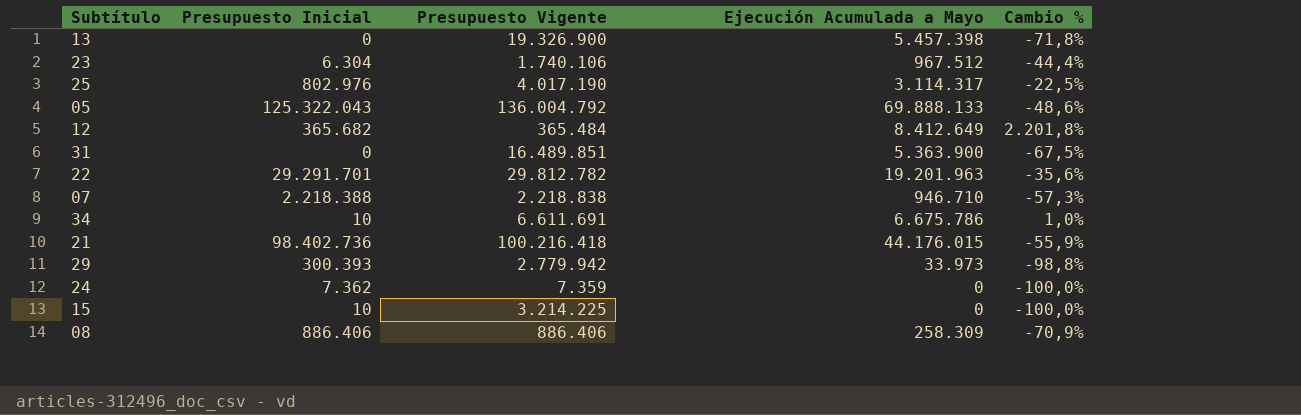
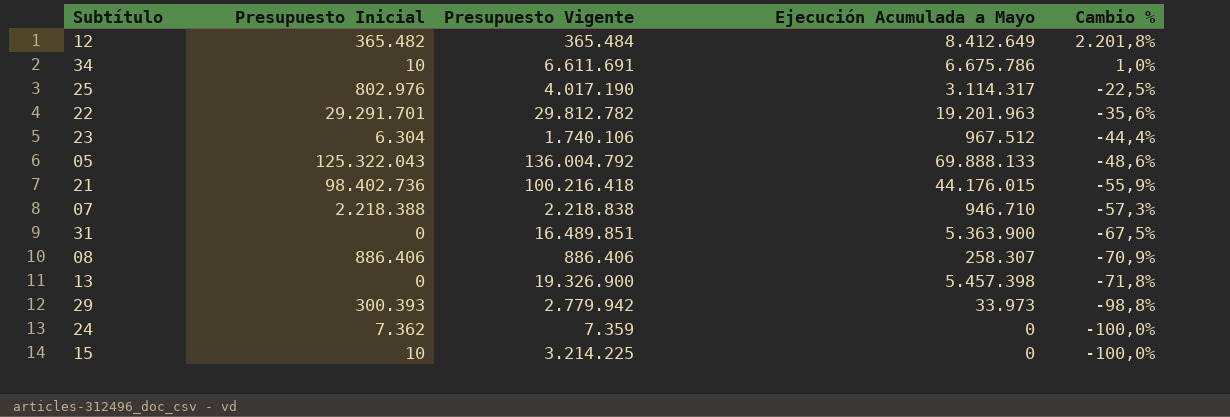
row order: none -> Cambio % descending
12 | Presupuesto Inicial: 365.682 -> 365.482
08 | Ejecución Acumulada a Mayo: 258.309 -> 258.307

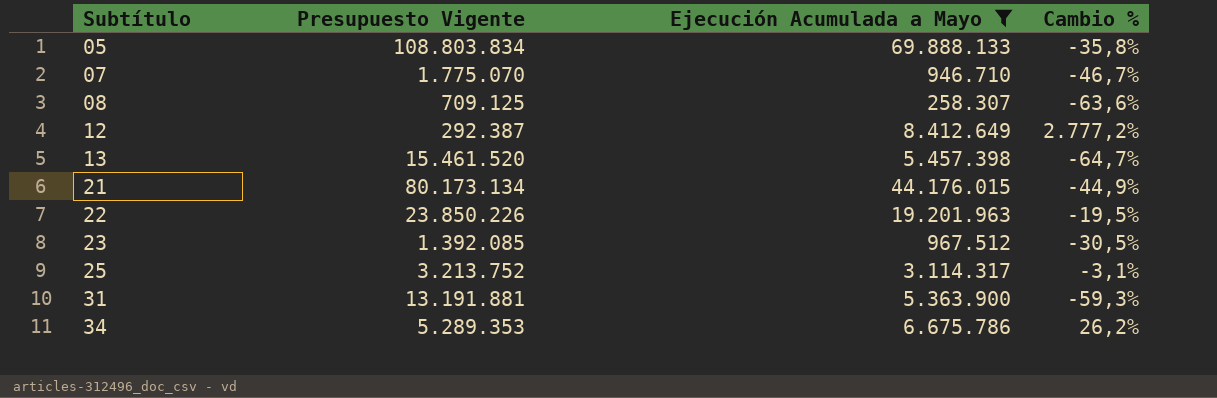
filter: none -> Ejecución Acumulada a Mayo >= 258.307
row order: Cambio % descending -> Subtítulo ascending
column Presupuesto Inicial | position: 2 -> none
05 | Presupuesto Vigente: 136.004.792 -> 108.803.834
05 | Cambio %: -48,6% -> -35,8%
07 | Presupuesto Vigente: 2.218.838 -> 1.775.070
07 | Cambio %: -57,3% -> -46,7%
08 | Presupuesto Vigente: 886.406 -> 709.125
08 | Cambio %: -70,9% -> -63,6%
12 | Presupuesto Vigente: 365.484 -> 292.387
12 | Cambio %: 2.201,8% -> 2.777,2%
13 | Presupuesto Vigente: 19.326.900 -> 15.461.520
13 | Cambio %: -71,8% -> -64,7%
21 | Presupuesto Vigente: 100.216.418 -> 80.173.134
21 | Cambio %: -55,9% -> -44,9%
22 | Presupuesto Vigente: 29.812.782 -> 23.850.226
22 | Cambio %: -35,6% -> -19,5%
23 | Presupuesto Vigente: 1.740.106 -> 1.392.085
23 | Cambio %: -44,4% -> -30,5%
25 | Presupuesto Vigente: 4.017.190 -> 3.213.752
25 | Cambio %: -22,5% -> -3,1%
31 | Presupuesto Vigente: 16.489.851 -> 13.191.881
31 | Cambio %: -67,5% -> -59,3%
34 | Presupuesto Vigente: 6.611.691 -> 5.289.353
34 | Cambio %: 1,0% -> 26,2%

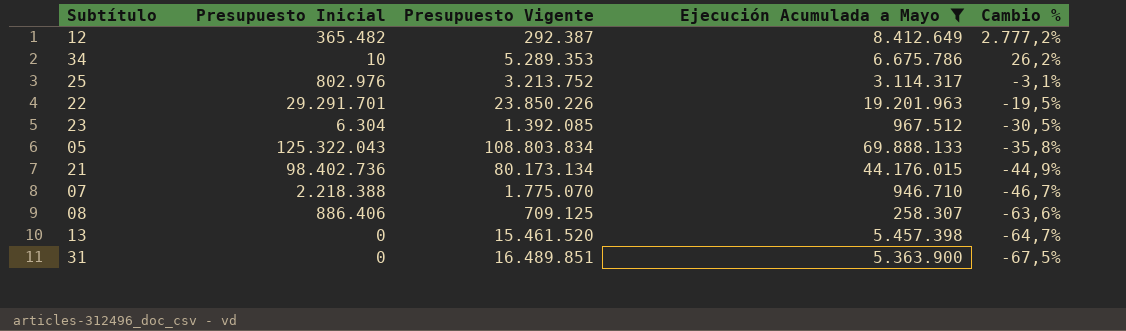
row order: Subtítulo ascending -> Cambio % descending
column Presupuesto Inicial | position: none -> 2
31 | Presupuesto Vigente: 13.191.881 -> 16.489.851
31 | Cambio %: -59,3% -> -67,5%

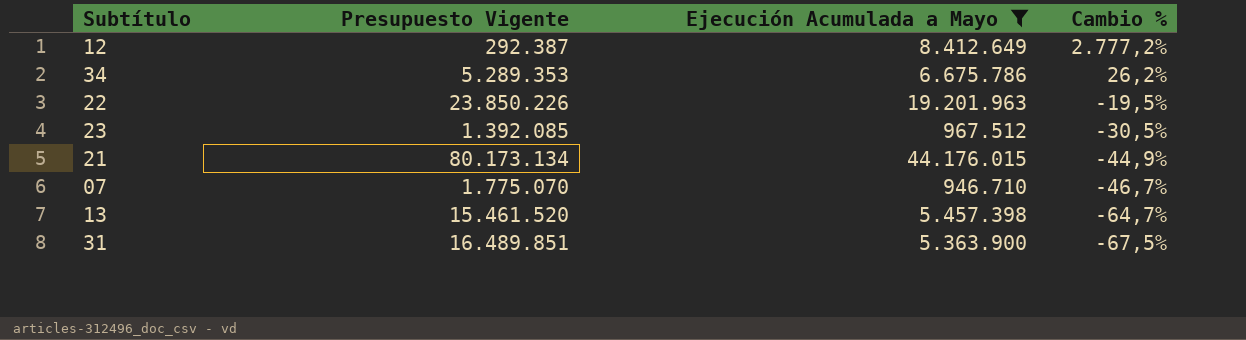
column Presupuesto Inicial | position: 2 -> none
row 25: 802.976 | 3.213.752 | 3.114.317 | -3,1% -> none
row 05: 125.322.043 | 108.803.834 | 69.888.133 | -35,8% -> none
row 08: 886.406 | 709.125 | 258.307 | -63,6% -> none

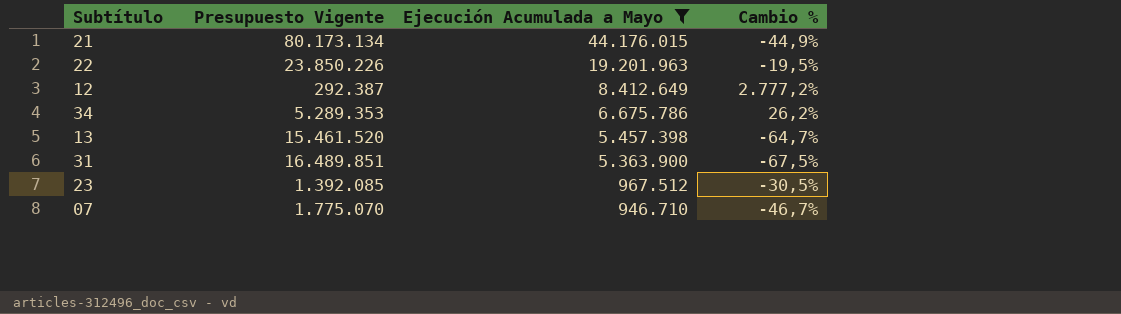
row order: Cambio % descending -> Ejecución Acumulada a Mayo descending

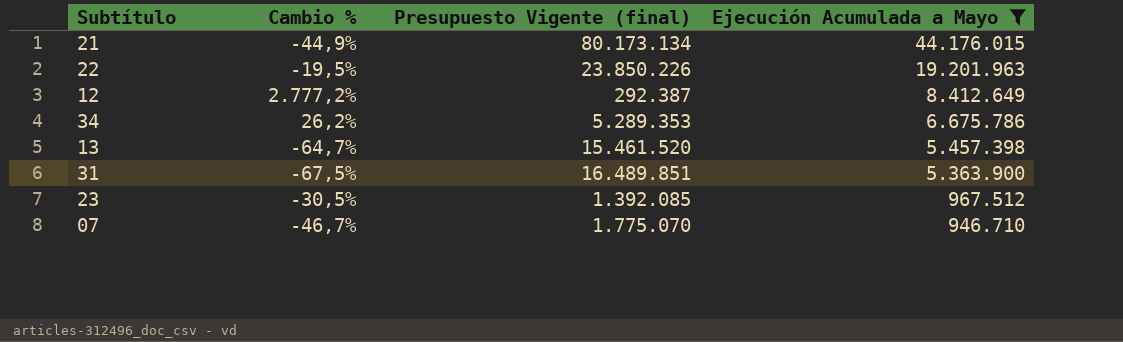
column Cambio % | position: 4 -> 2
column name: Presupuesto Vigente -> Presupuesto Vigente (final)

